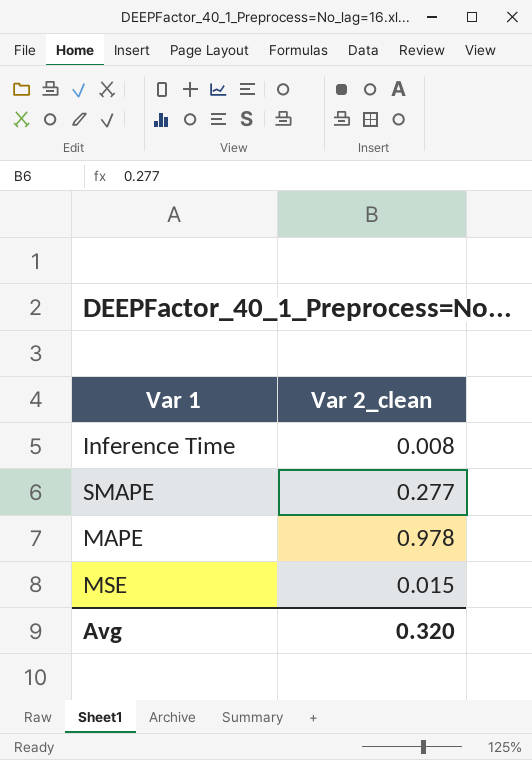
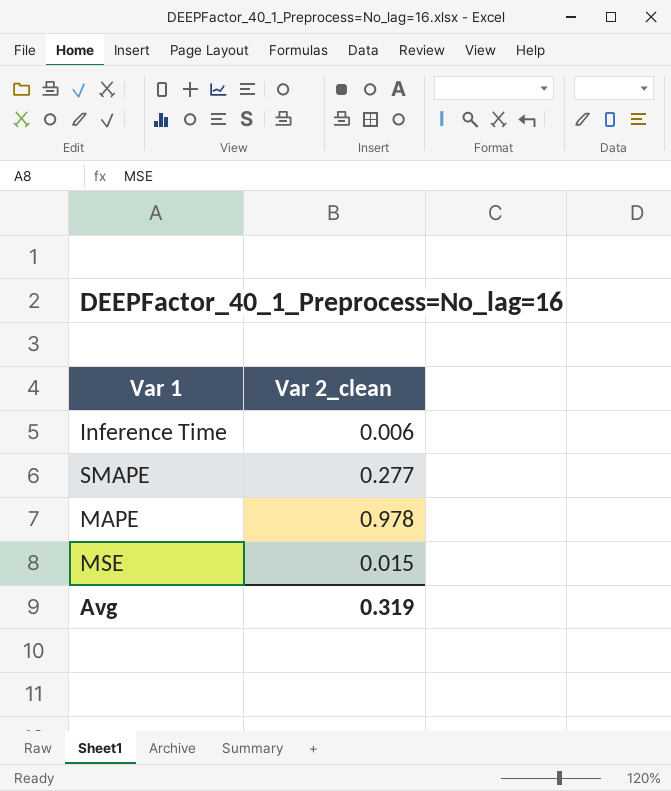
Inference Time | Var 2_clean: 0.008 -> 0.006
Avg | Var 2_clean: 0.320 -> 0.319

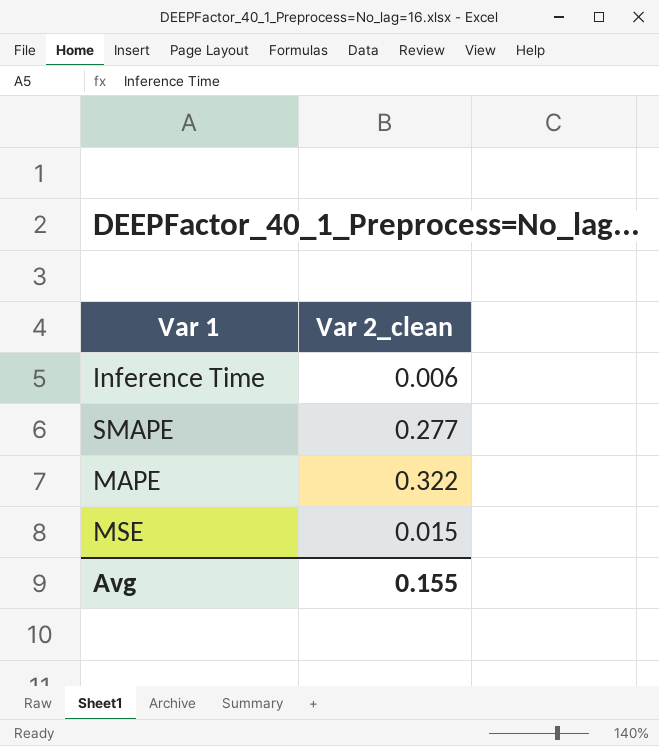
MAPE | Var 2_clean: 0.978 -> 0.322
Avg | Var 2_clean: 0.319 -> 0.155

